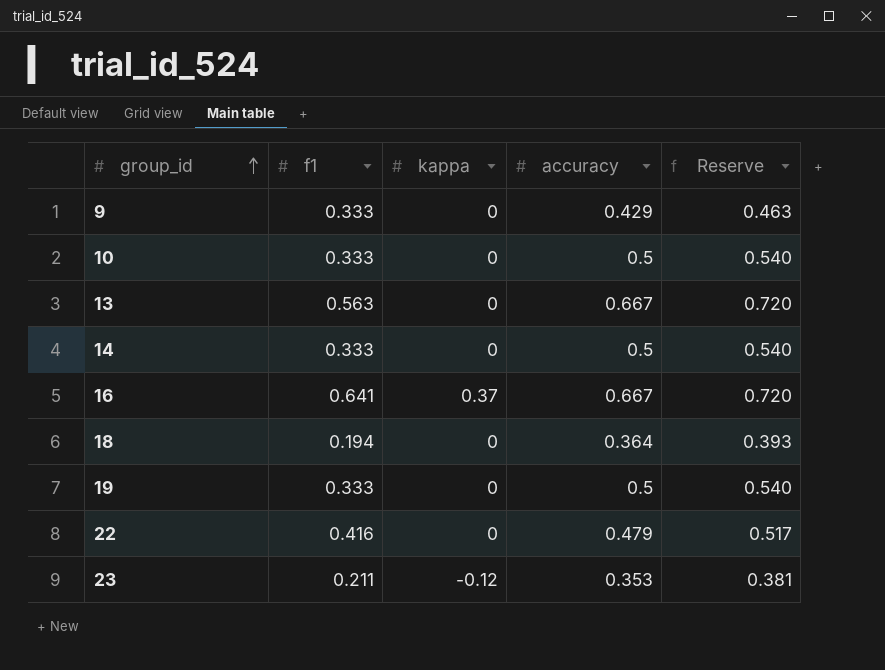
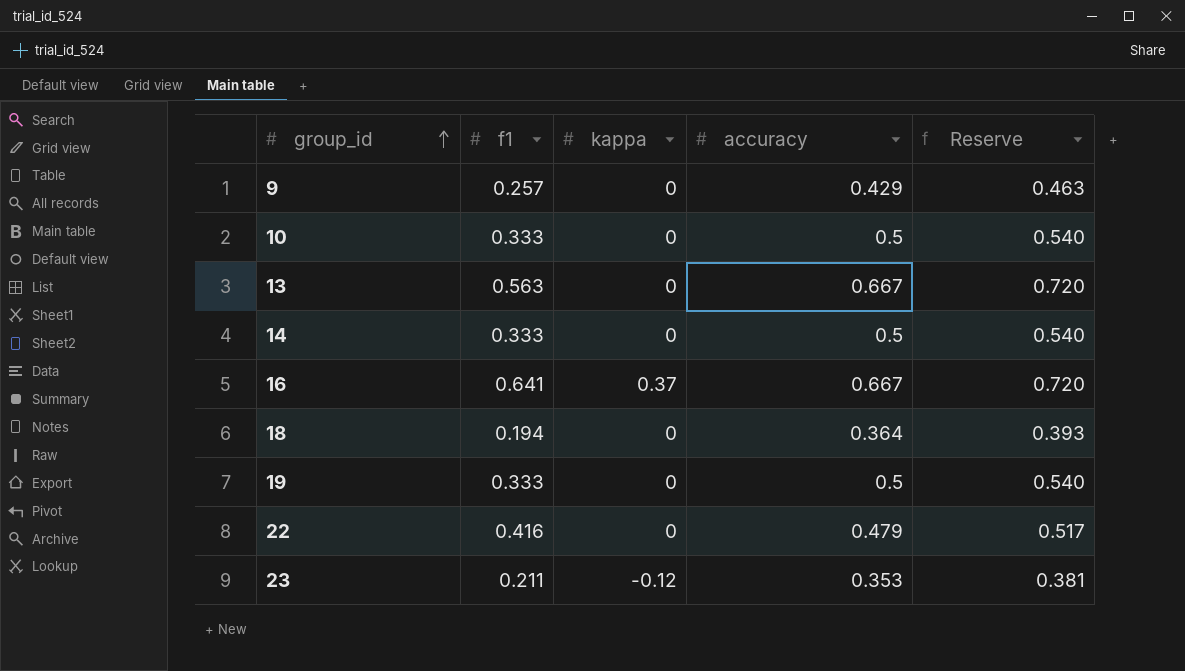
9 | f1: 0.333 -> 0.257

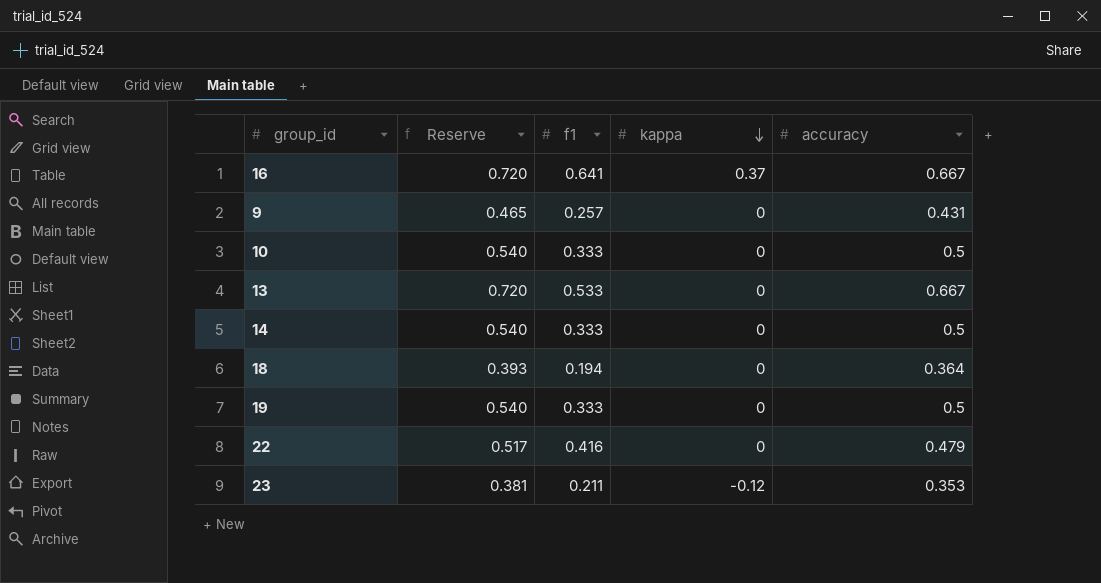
row order: group_id ascending -> kappa descending
column Reserve | position: 5 -> 2
9 | Reserve: 0.463 -> 0.465
9 | accuracy: 0.429 -> 0.431
13 | f1: 0.563 -> 0.533

